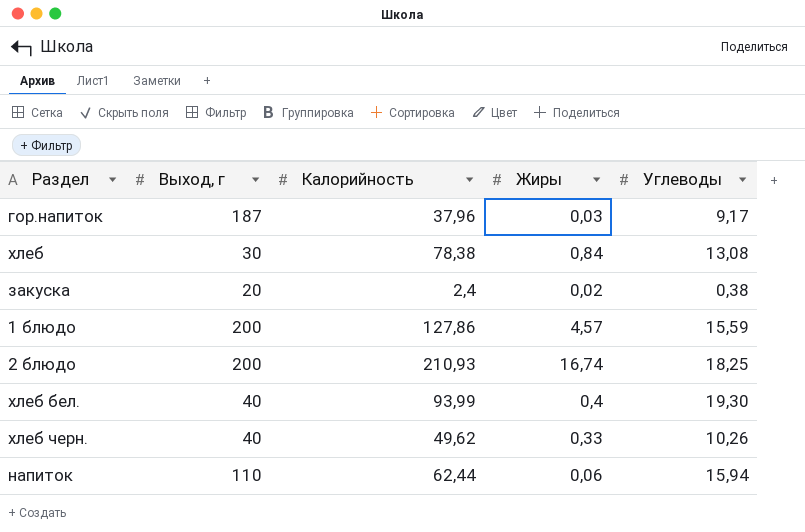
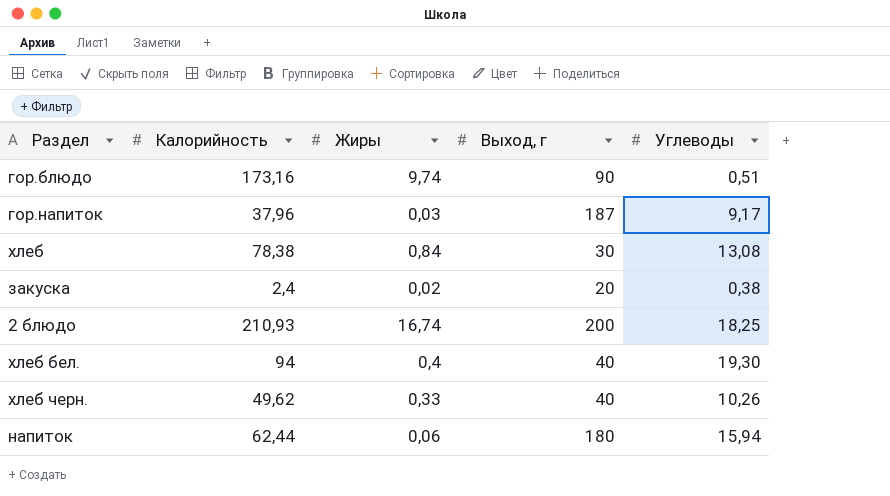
column Выход, г | position: 2 -> 4
row 1 блюдо: 200 | 127,86 | 4,57 | 15,59 -> none
row гор.блюдо: none -> 173,16 | 9,74 | 90 | 0,51
хлеб бел. | Калорийность: 93,99 -> 94
напиток | Выход, г: 110 -> 180

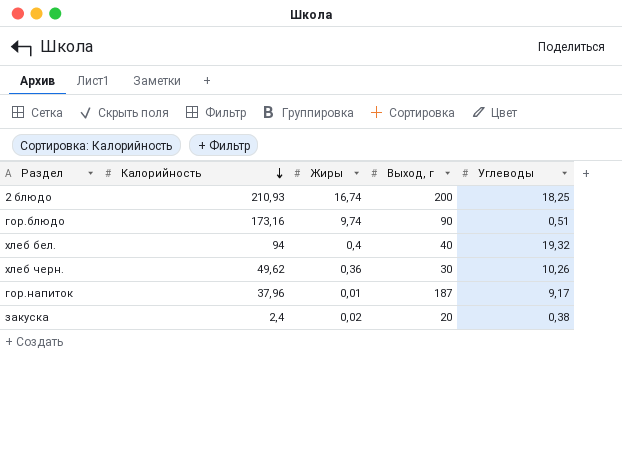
row order: none -> Калорийность descending
row хлеб: 78,38 | 0,84 | 30 | 13,08 -> none
row напиток: 62,44 | 0,06 | 180 | 15,94 -> none
хлеб бел. | Углеводы: 19,30 -> 19,32
хлеб черн. | Жиры: 0,33 -> 0,36
хлеб черн. | Выход, г: 40 -> 30
гор.напиток | Жиры: 0,03 -> 0,01

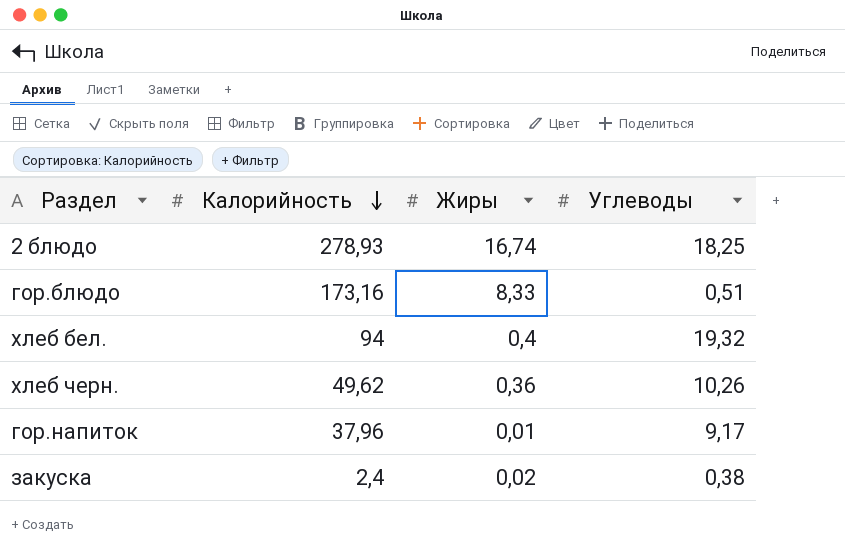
column Выход, г | position: 4 -> none
2 блюдо | Калорийность: 210,93 -> 278,93
гор.блюдо | Жиры: 9,74 -> 8,33

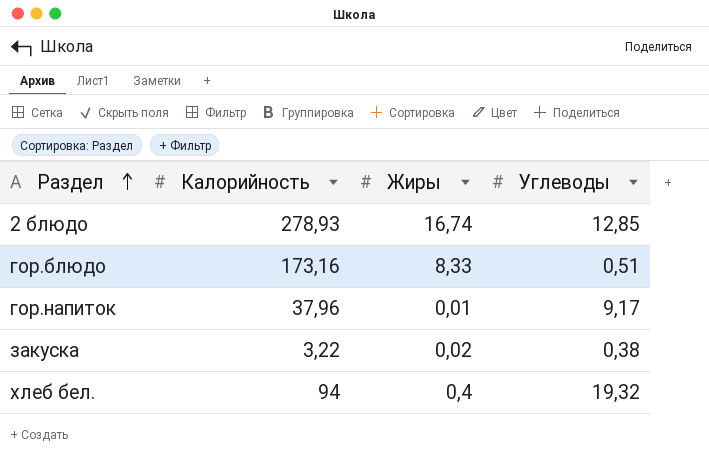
row order: Калорийность descending -> Раздел ascending
row хлеб черн.: 49,62 | 0,36 | 10,26 -> none
2 блюдо | Углеводы: 18,25 -> 12,85
закуска | Калорийность: 2,4 -> 3,22

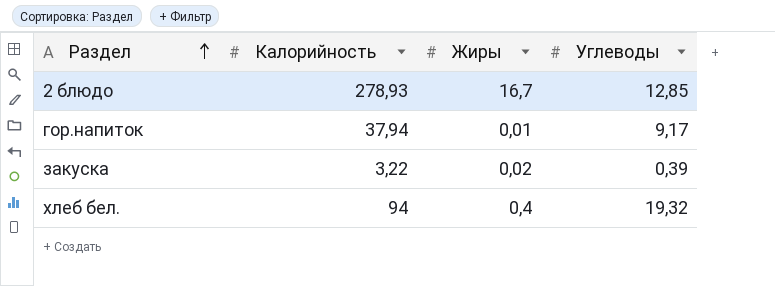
row гор.блюдо: 173,16 | 8,33 | 0,51 -> none
2 блюдо | Жиры: 16,74 -> 16,7
гор.напиток | Калорийность: 37,96 -> 37,94
закуска | Углеводы: 0,38 -> 0,39

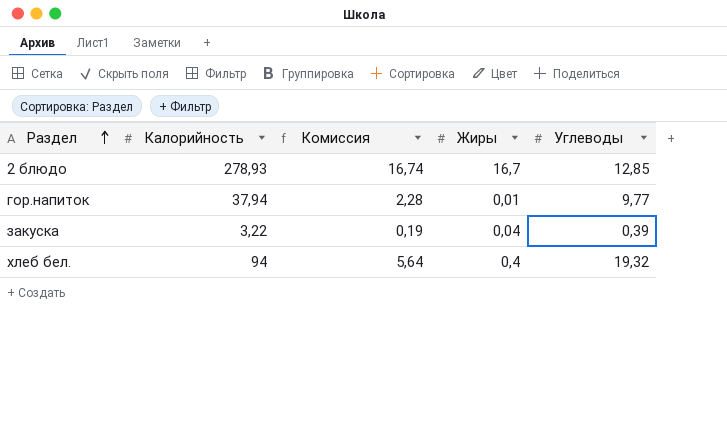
column Комиссия | formula: none -> [Калорийность] * 0,06
гор.напиток | Углеводы: 9,17 -> 9,77
закуска | Жиры: 0,02 -> 0,04

